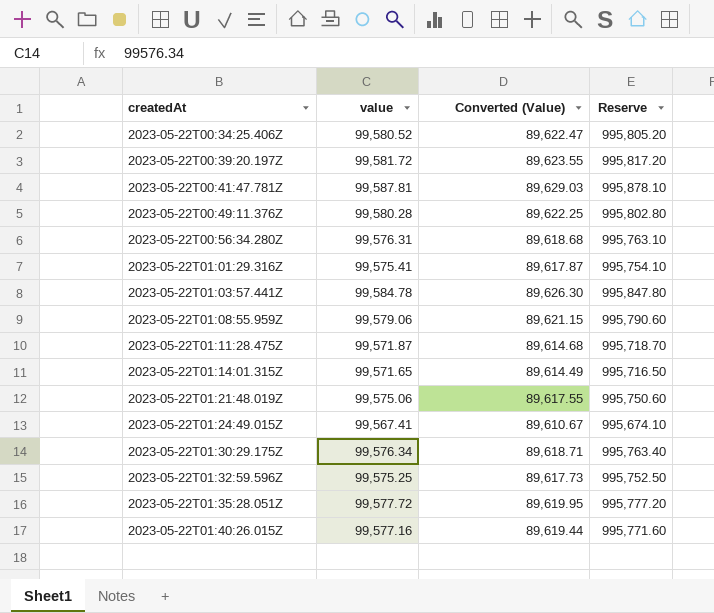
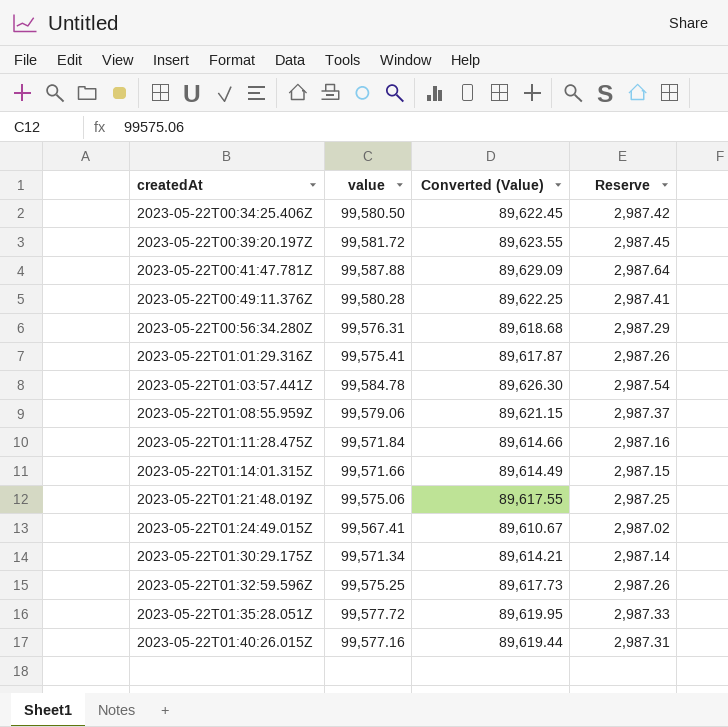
column Reserve | formula: [value] * 10 -> [value] * 0.03
2023-05-22T00:34:25.406Z | value: 99,580.52 -> 99,580.50
2023-05-22T00:34:25.406Z | Converted (Value): 89,622.47 -> 89,622.45
2023-05-22T00:41:47.781Z | value: 99,587.81 -> 99,587.88
2023-05-22T00:41:47.781Z | Converted (Value): 89,629.03 -> 89,629.09
2023-05-22T01:11:28.475Z | value: 99,571.87 -> 99,571.84
2023-05-22T01:11:28.475Z | Converted (Value): 89,614.68 -> 89,614.66
2023-05-22T01:14:01.315Z | value: 99,571.65 -> 99,571.66
2023-05-22T01:30:29.175Z | value: 99,576.34 -> 99,571.34
2023-05-22T01:30:29.175Z | Converted (Value): 89,618.71 -> 89,614.21

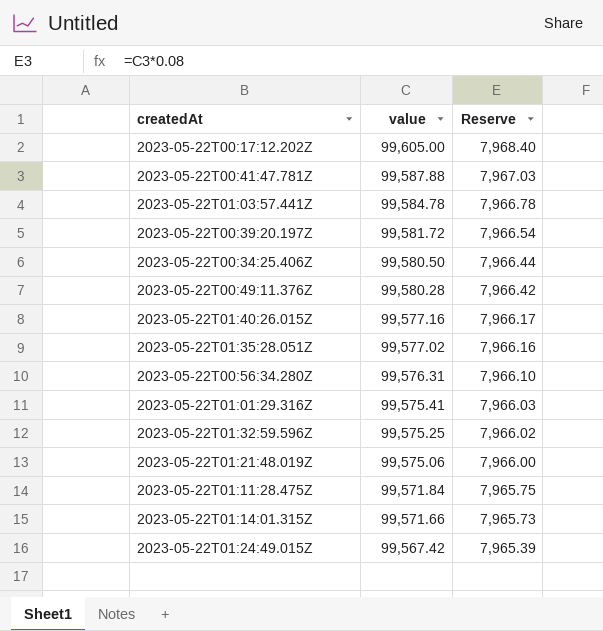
row order: createdAt ascending -> value descending
column Converted (Value) | formula: [value] * 0.9 -> none
column Reserve | formula: [value] * 0.03 -> [value] * 0.08
row 2023-05-22T01:08:55.959Z: 99,579.06 | 89,621.15 | 2,987.37 -> none
row 2023-05-22T01:30:29.175Z: 99,571.34 | 89,614.21 | 2,987.14 -> none
row 2023-05-22T00:17:12.202Z: none -> 99,605.00 | 7,968.40
2023-05-22T01:35:28.051Z | value: 99,577.72 -> 99,577.02
2023-05-22T01:24:49.015Z | value: 99,567.41 -> 99,567.42

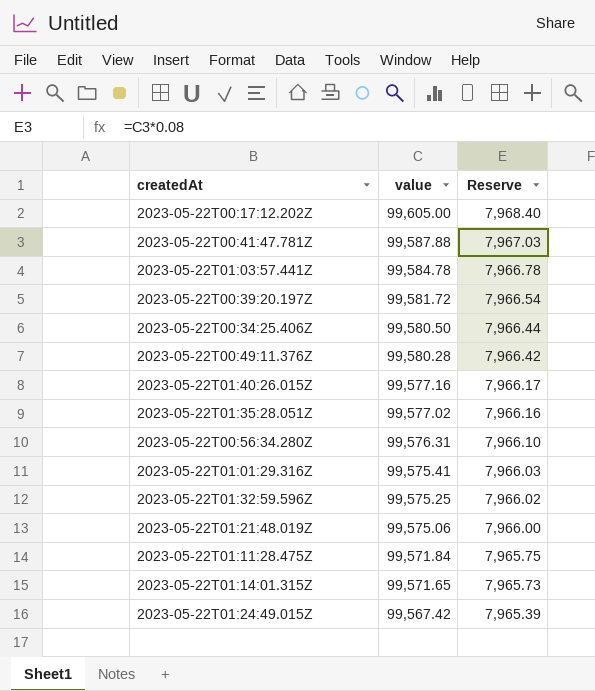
2023-05-22T01:14:01.315Z | value: 99,571.66 -> 99,571.65

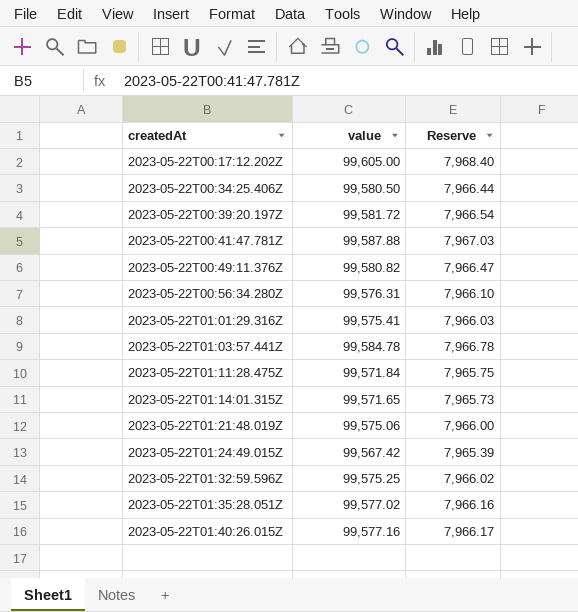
row order: value descending -> createdAt ascending
2023-05-22T00:49:11.376Z | value: 99,580.28 -> 99,580.82
2023-05-22T00:49:11.376Z | Reserve: 7,966.42 -> 7,966.47

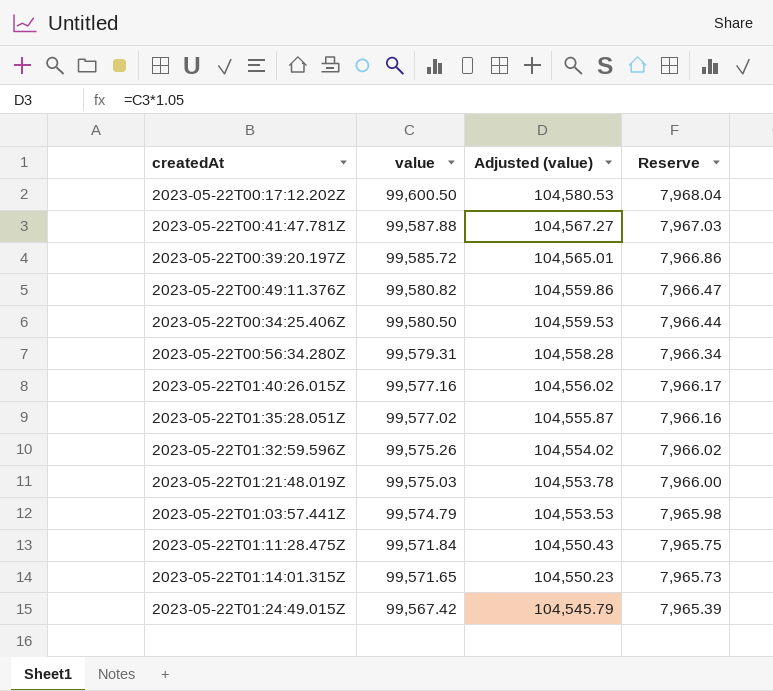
row order: createdAt ascending -> value descending
column Adjusted (value) | formula: none -> [value] * 1.05
row 2023-05-22T01:01:29.316Z: 99,575.41 | 7,966.03 -> none
2023-05-22T00:17:12.202Z | value: 99,605.00 -> 99,600.50
2023-05-22T00:17:12.202Z | Reserve: 7,968.40 -> 7,968.04
2023-05-22T00:39:20.197Z | value: 99,581.72 -> 99,585.72
2023-05-22T00:39:20.197Z | Reserve: 7,966.54 -> 7,966.86
2023-05-22T00:56:34.280Z | value: 99,576.31 -> 99,579.31
2023-05-22T00:56:34.280Z | Reserve: 7,966.10 -> 7,966.34
2023-05-22T01:32:59.596Z | value: 99,575.25 -> 99,575.26
2023-05-22T01:21:48.019Z | value: 99,575.06 -> 99,575.03
2023-05-22T01:03:57.441Z | value: 99,584.78 -> 99,574.79
2023-05-22T01:03:57.441Z | Reserve: 7,966.78 -> 7,965.98

